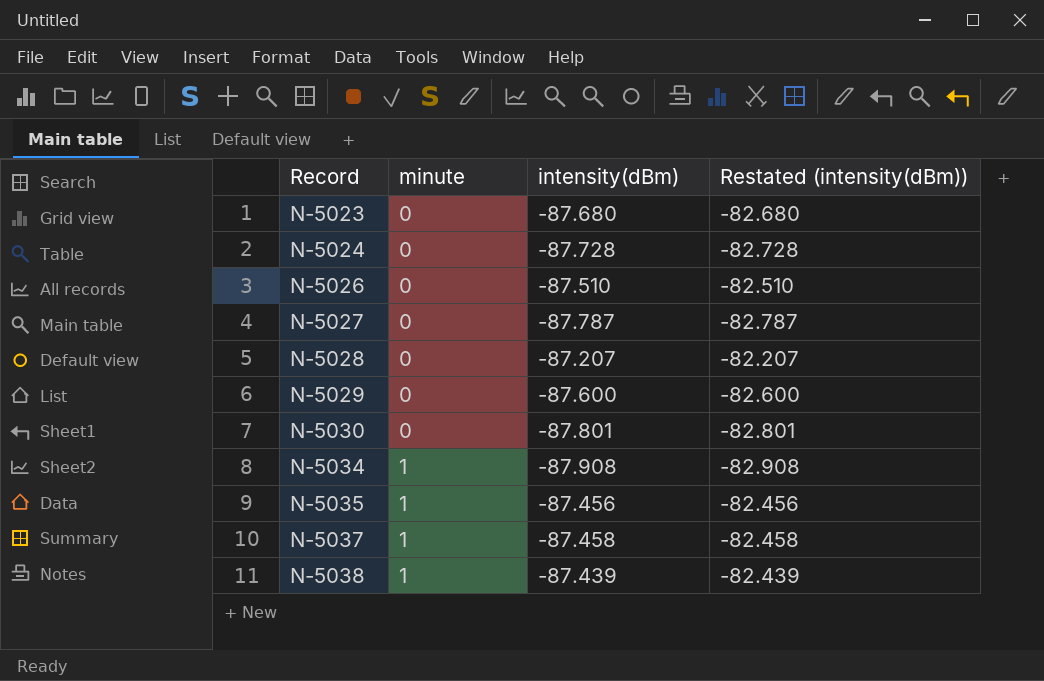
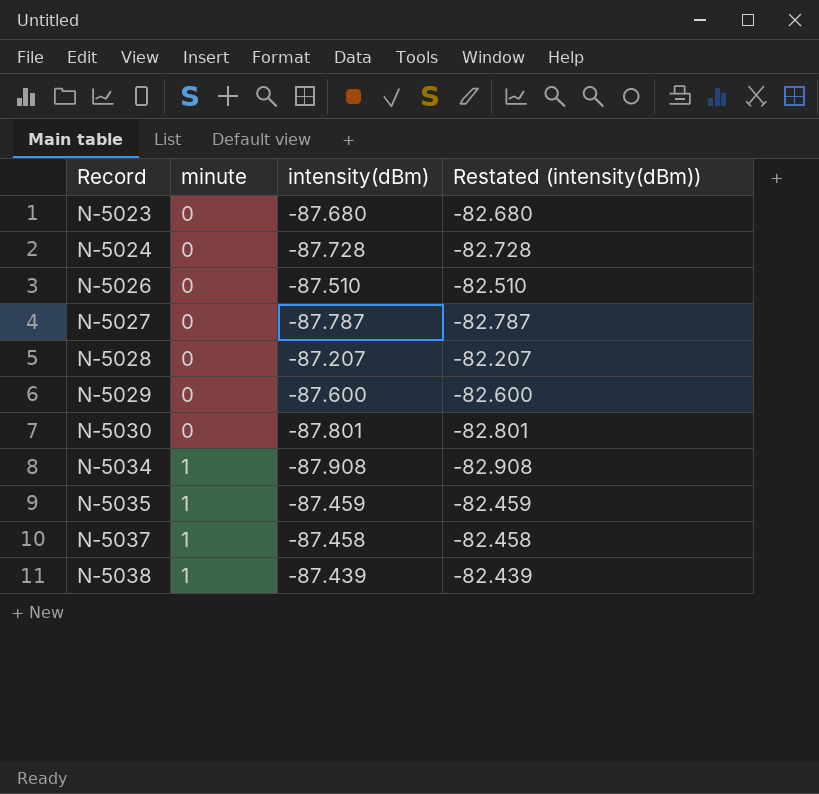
N-5035 | intensity(dBm): -87.456 -> -87.459
N-5035 | Restated (intensity(dBm)): -82.456 -> -82.459

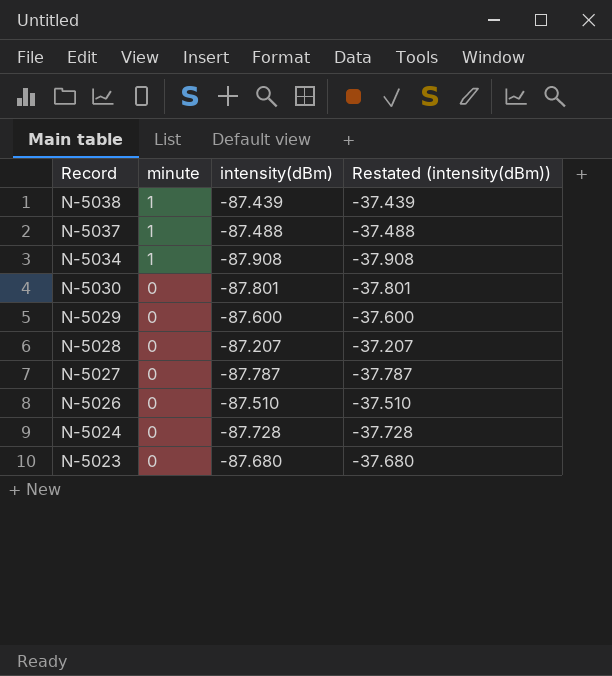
row order: Record ascending -> Record descending
column Restated (intensity(dBm)) | formula: [intensity(dBm)] + 5 -> [intensity(dBm)] + 50
row N-5035: 1 | -87.459 | -82.459 -> none
N-5037 | intensity(dBm): -87.458 -> -87.488

